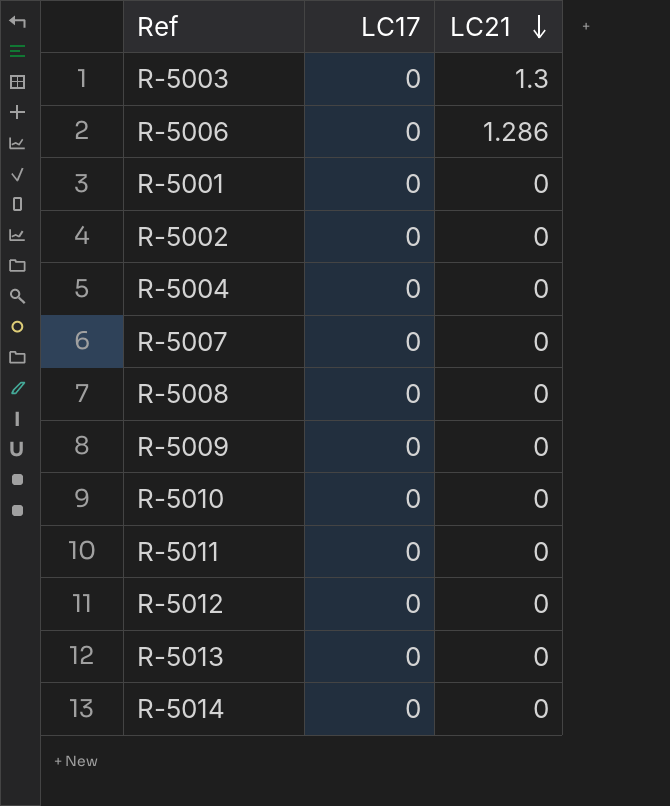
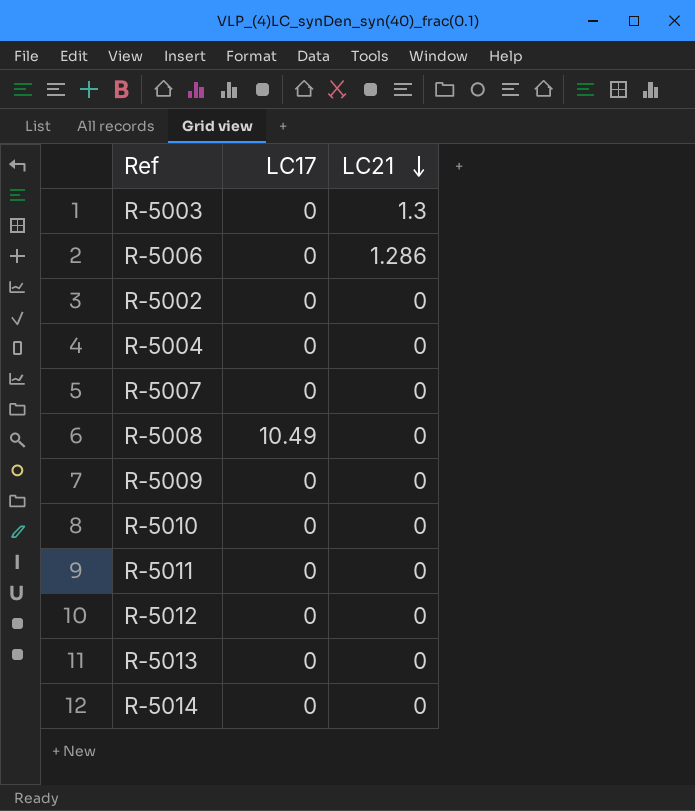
row R-5001: 0 | 0 -> none
R-5008 | LC17: 0 -> 10.49

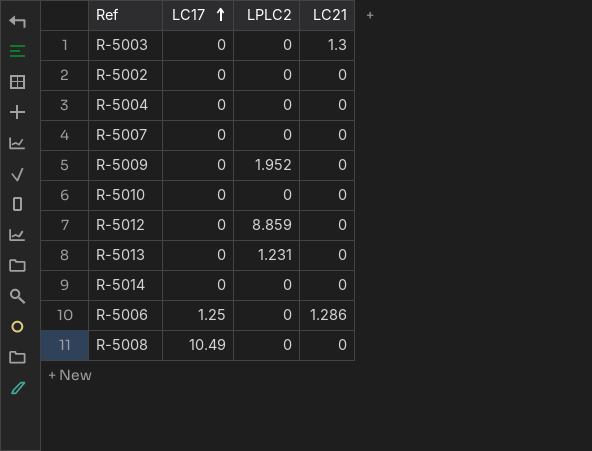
row order: LC21 descending -> LC17 ascending
column LPLC2 | position: none -> 3
row R-5011: 0 | 0 -> none
R-5006 | LC17: 0 -> 1.25

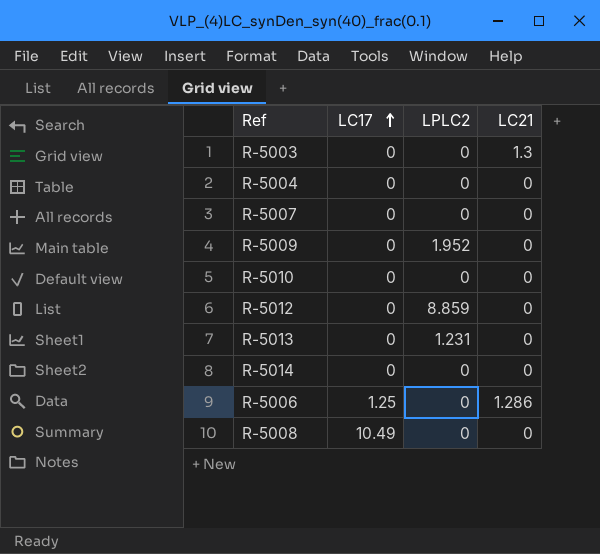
row R-5002: 0 | 0 | 0 -> none

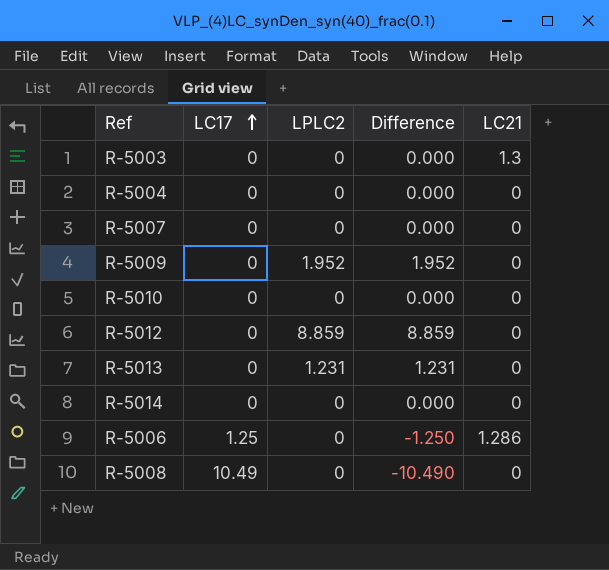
column Difference | formula: none -> [LPLC2] - [LC17]

